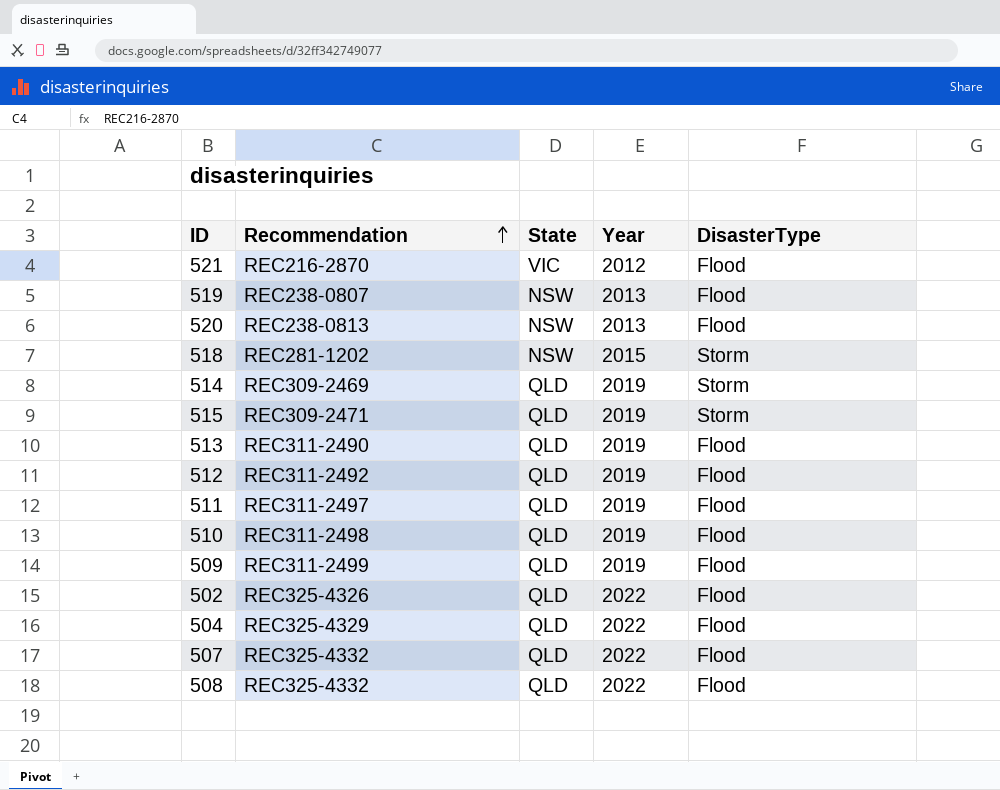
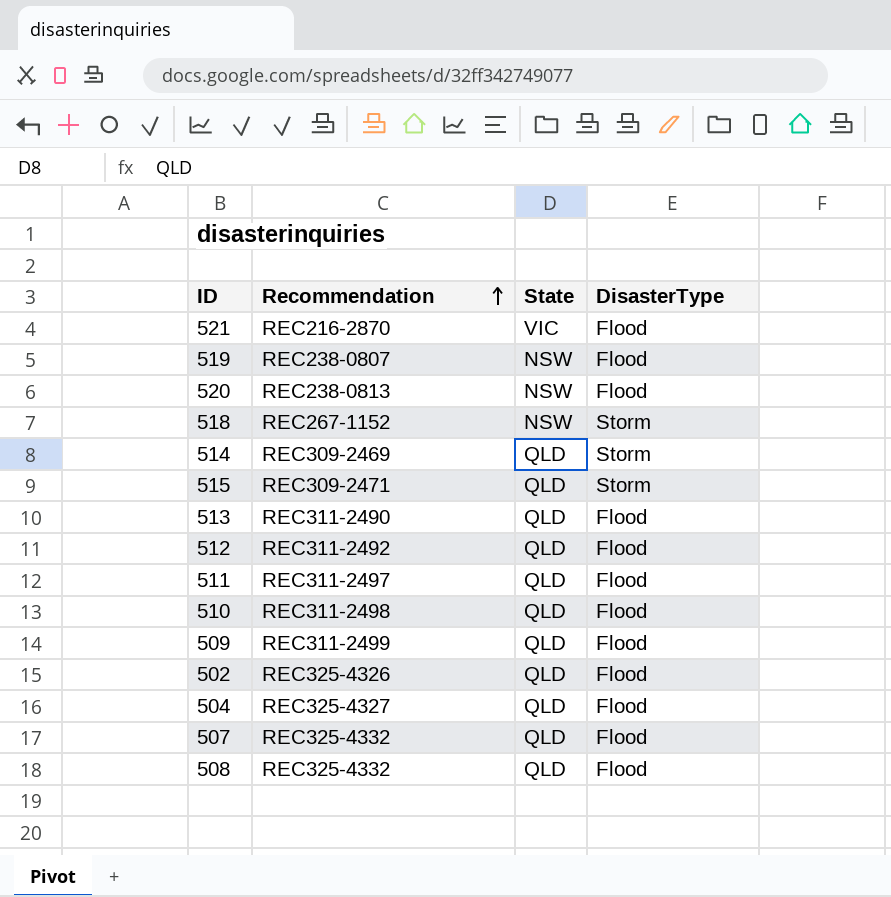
column Year | position: 4 -> none
518 | Recommendation: REC281-1202 -> REC267-1152
504 | Recommendation: REC325-4329 -> REC325-4327

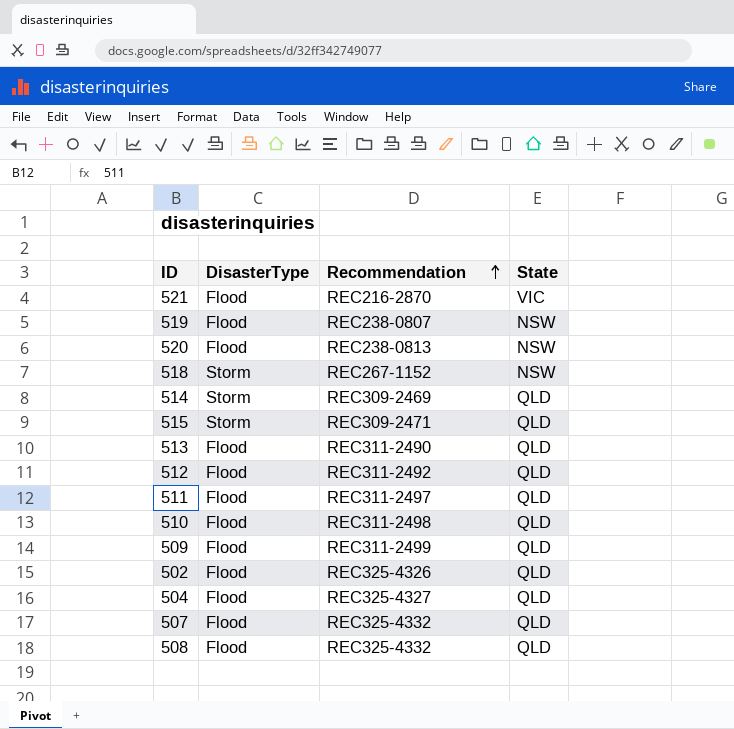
column DisasterType | position: 4 -> 2

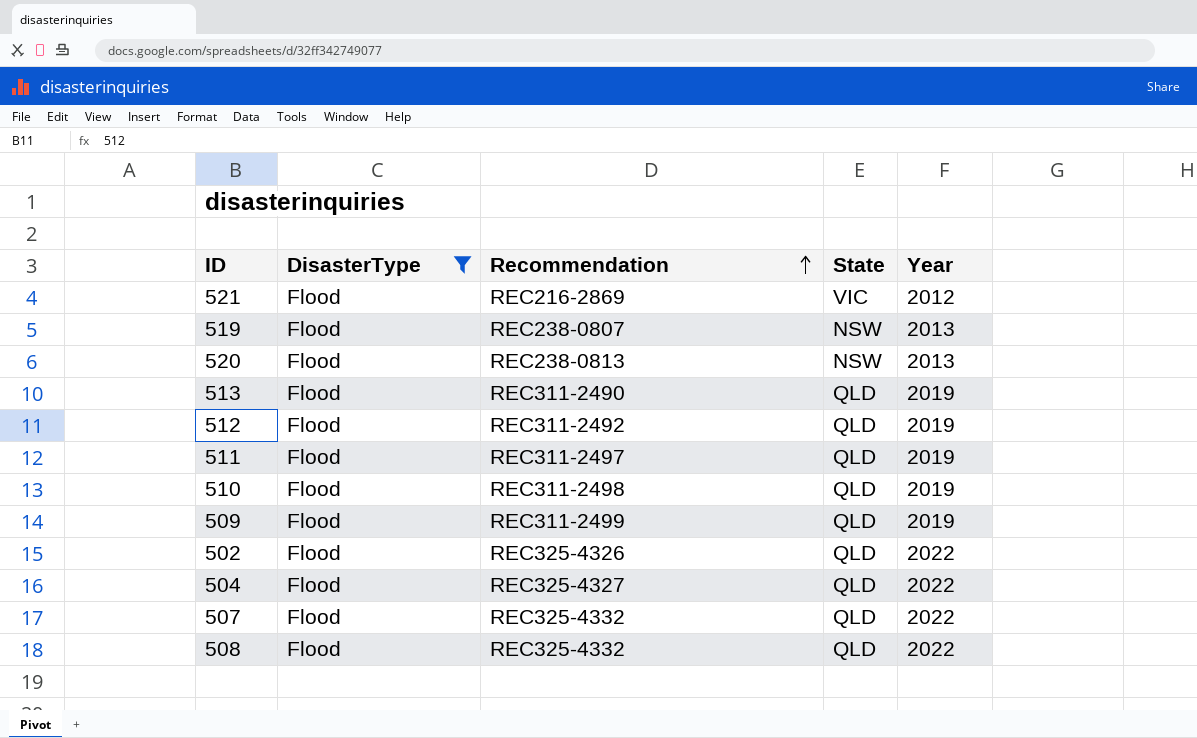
filter: none -> DisasterType = Flood
column Year | position: none -> 5
521 | Recommendation: REC216-2870 -> REC216-2869

